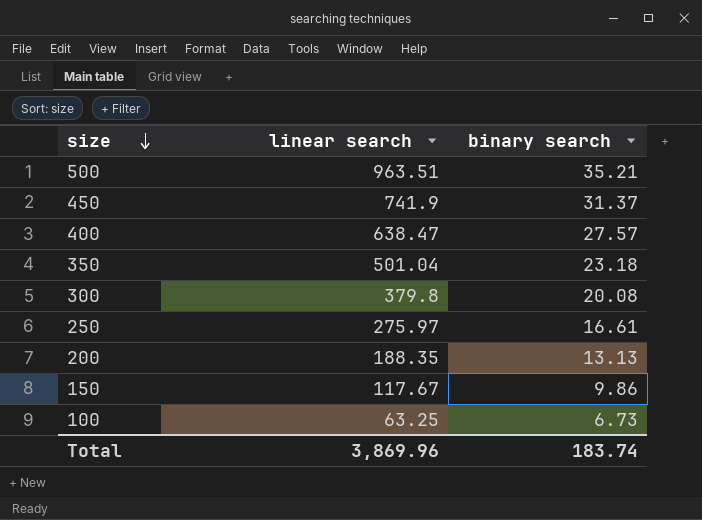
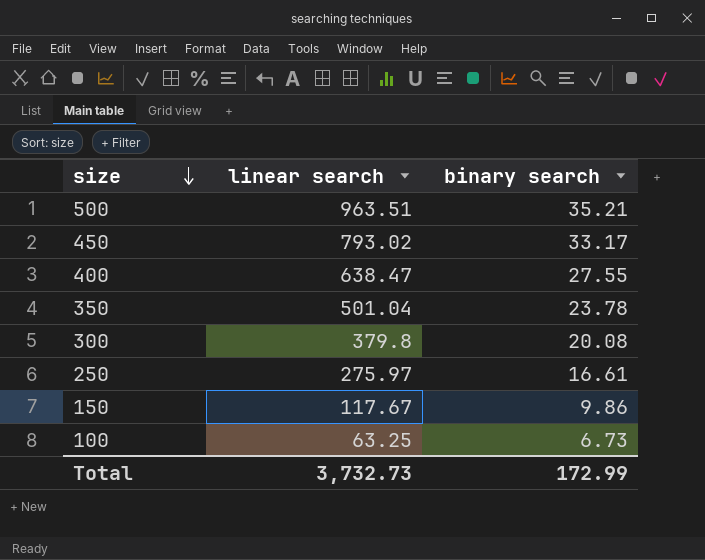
row 200: 188.35 | 13.13 -> none
450 | linear search: 741.9 -> 793.02
450 | binary search: 31.37 -> 33.17
400 | binary search: 27.57 -> 27.55
350 | binary search: 23.18 -> 23.78
Total | linear search: 3,869.96 -> 3,732.73
Total | binary search: 183.74 -> 172.99

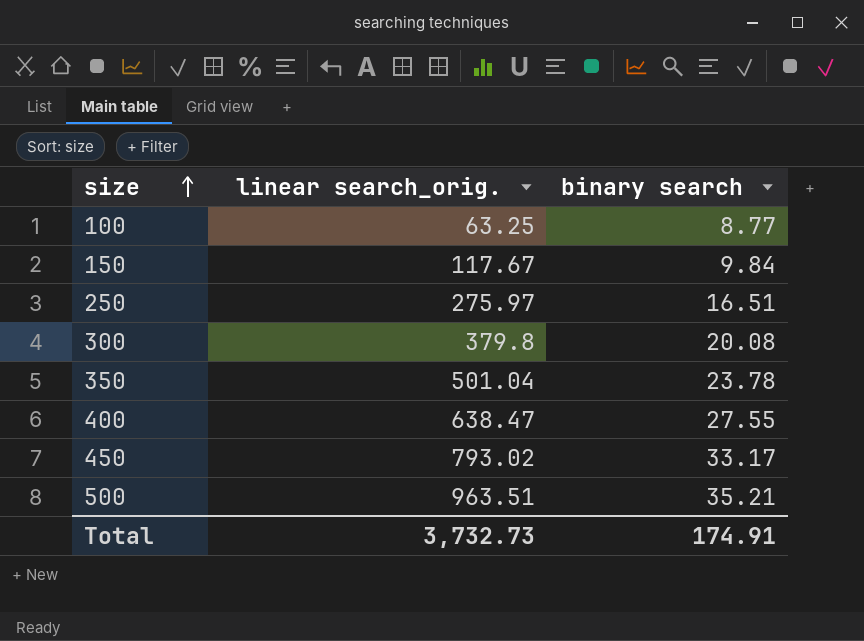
row order: size descending -> size ascending
column name: linear search -> linear search_orig.
100 | binary search: 6.73 -> 8.77
150 | binary search: 9.86 -> 9.84
250 | binary search: 16.61 -> 16.51
Total | binary search: 172.99 -> 174.91

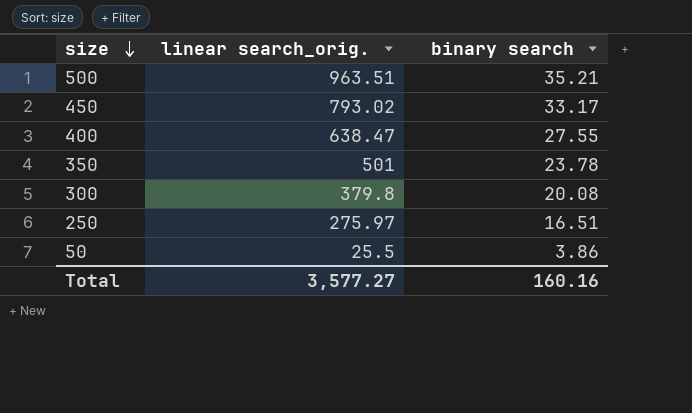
row order: size ascending -> size descending
row 100: 63.25 | 8.77 -> none
row 150: 117.67 | 9.84 -> none
350 | linear search_orig.: 501.04 -> 501
row 50: none -> 25.5 | 3.86
Total | linear search_orig.: 3,732.73 -> 3,577.27
Total | binary search: 174.91 -> 160.16

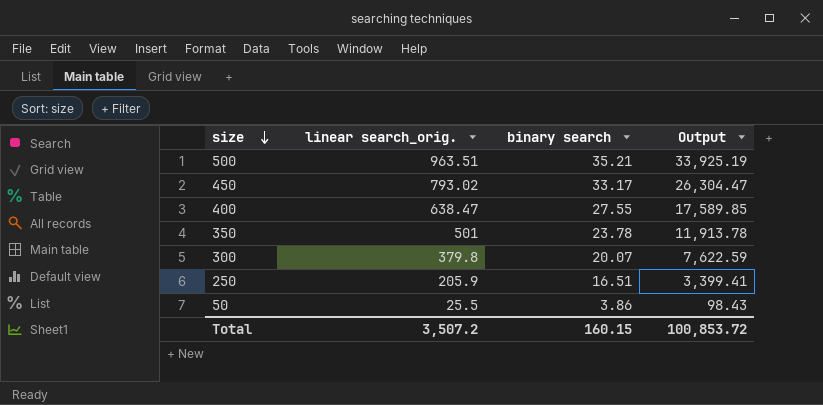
column Output | formula: none -> [linear search_orig.] * [binary search]
300 | binary search: 20.08 -> 20.07
250 | linear search_orig.: 275.97 -> 205.9
Total | linear search_orig.: 3,577.27 -> 3,507.2
Total | binary search: 160.16 -> 160.15

